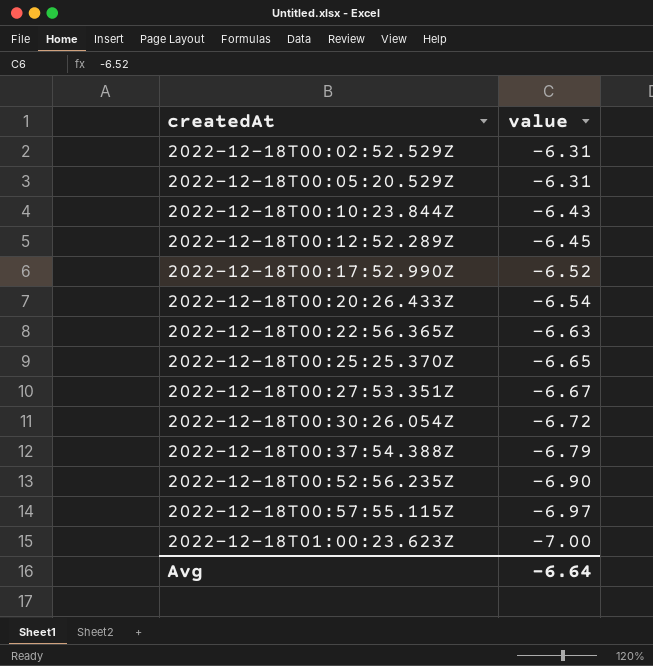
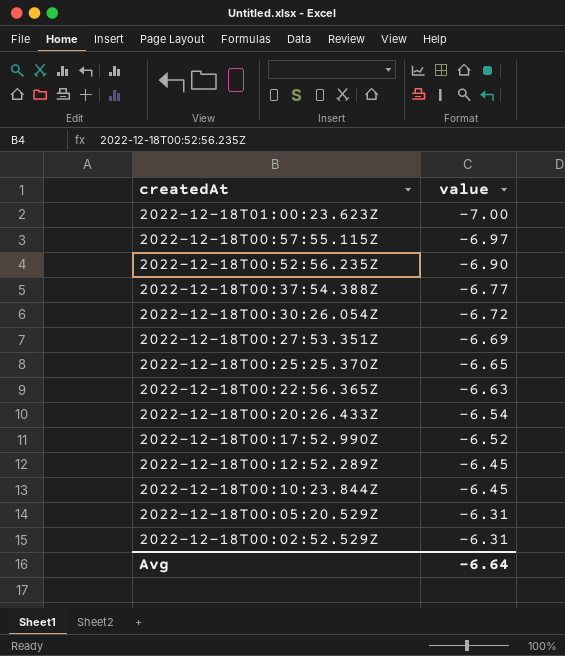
row order: createdAt ascending -> createdAt descending
2022-12-18T00:37:54.388Z | value: -6.79 -> -6.77
2022-12-18T00:27:53.351Z | value: -6.67 -> -6.69
2022-12-18T00:10:23.844Z | value: -6.43 -> -6.45

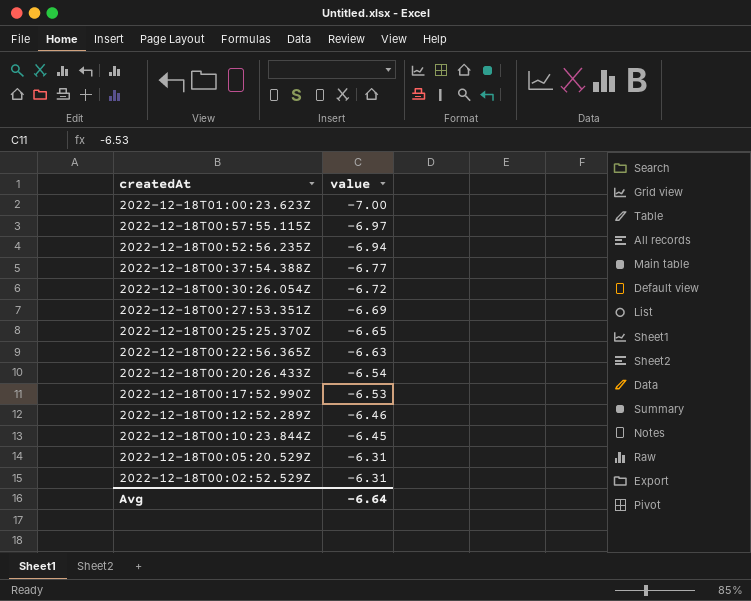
2022-12-18T00:52:56.235Z | value: -6.90 -> -6.94
2022-12-18T00:17:52.990Z | value: -6.52 -> -6.53
2022-12-18T00:12:52.289Z | value: -6.45 -> -6.46

